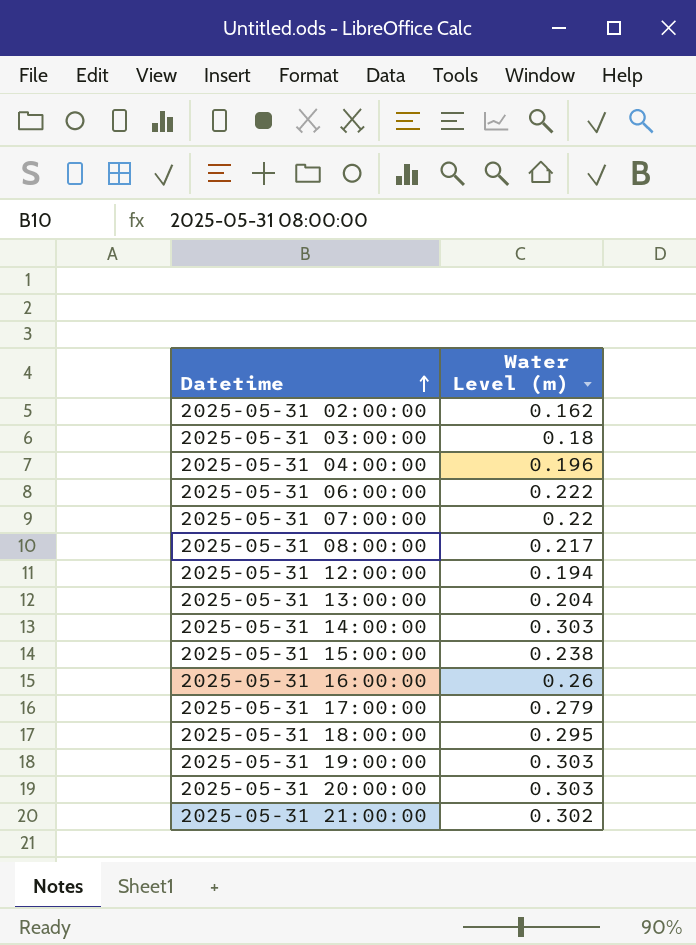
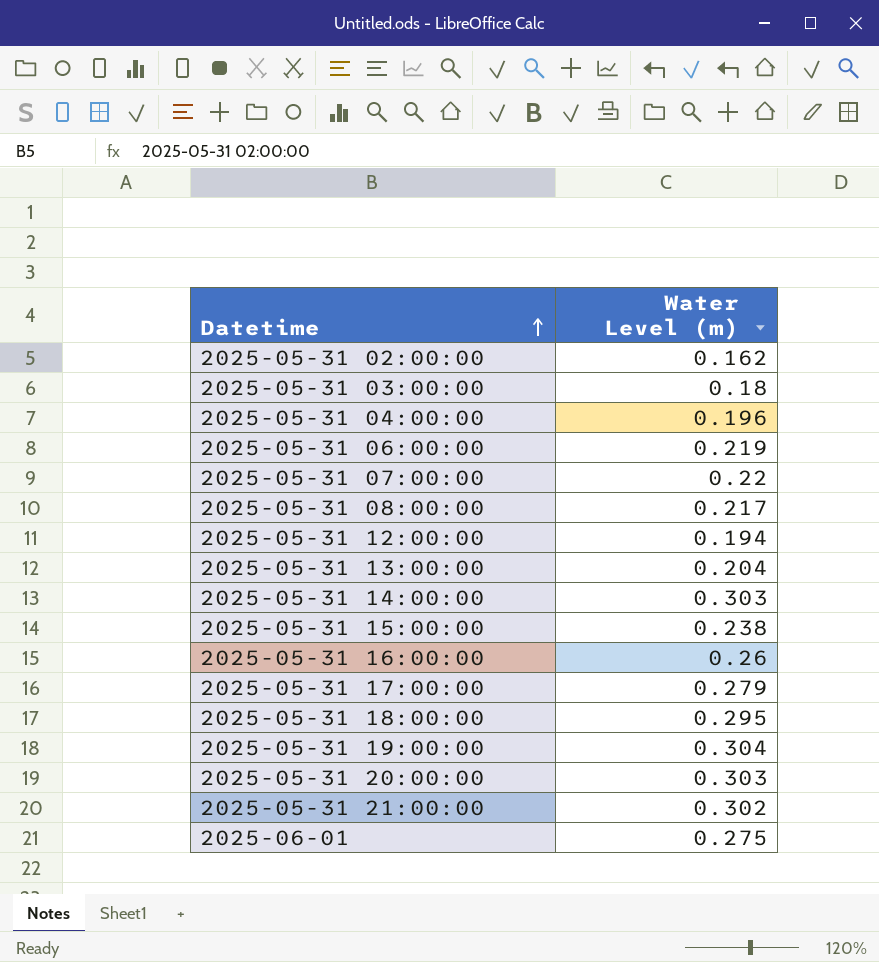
2025-05-31 06:00:00 | Water Level (m): 0.222 -> 0.219
2025-05-31 19:00:00 | Water Level (m): 0.303 -> 0.304
row 2025-06-01: none -> 0.275

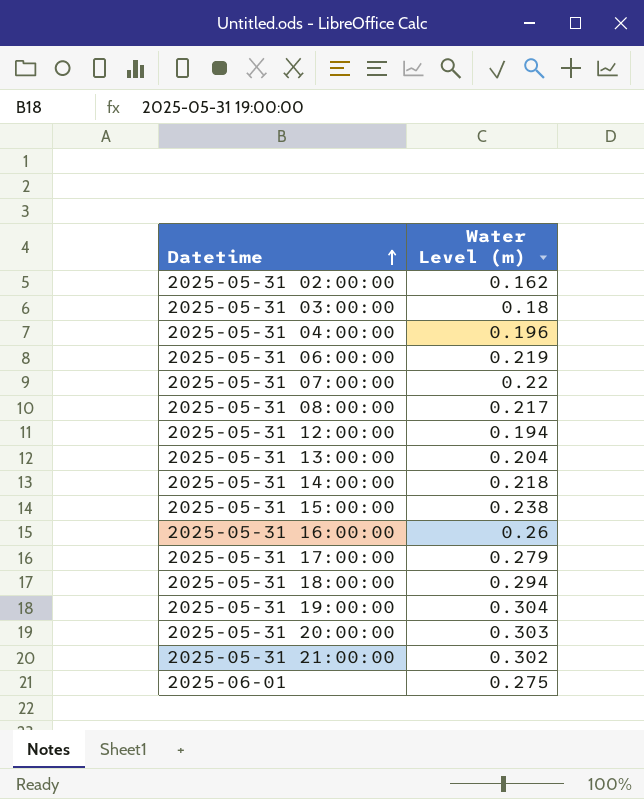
2025-05-31 14:00:00 | Water Level (m): 0.303 -> 0.218
2025-05-31 18:00:00 | Water Level (m): 0.295 -> 0.294

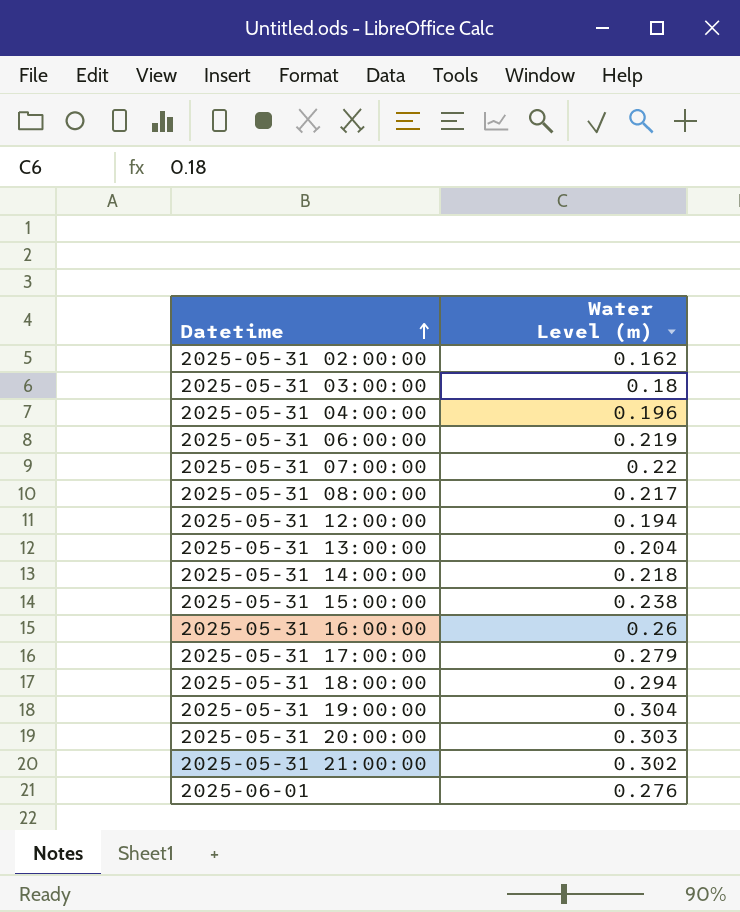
2025-06-01 | Water Level (m): 0.275 -> 0.276

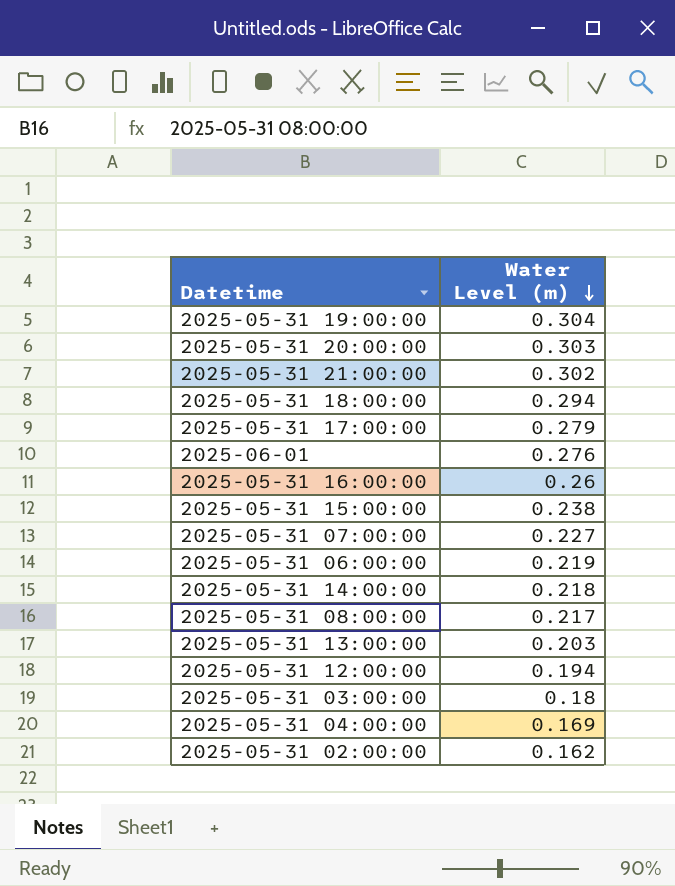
row order: Datetime ascending -> Water Level (m) descending
2025-05-31 07:00:00 | Water Level (m): 0.22 -> 0.227
2025-05-31 13:00:00 | Water Level (m): 0.204 -> 0.203
2025-05-31 04:00:00 | Water Level (m): 0.196 -> 0.169

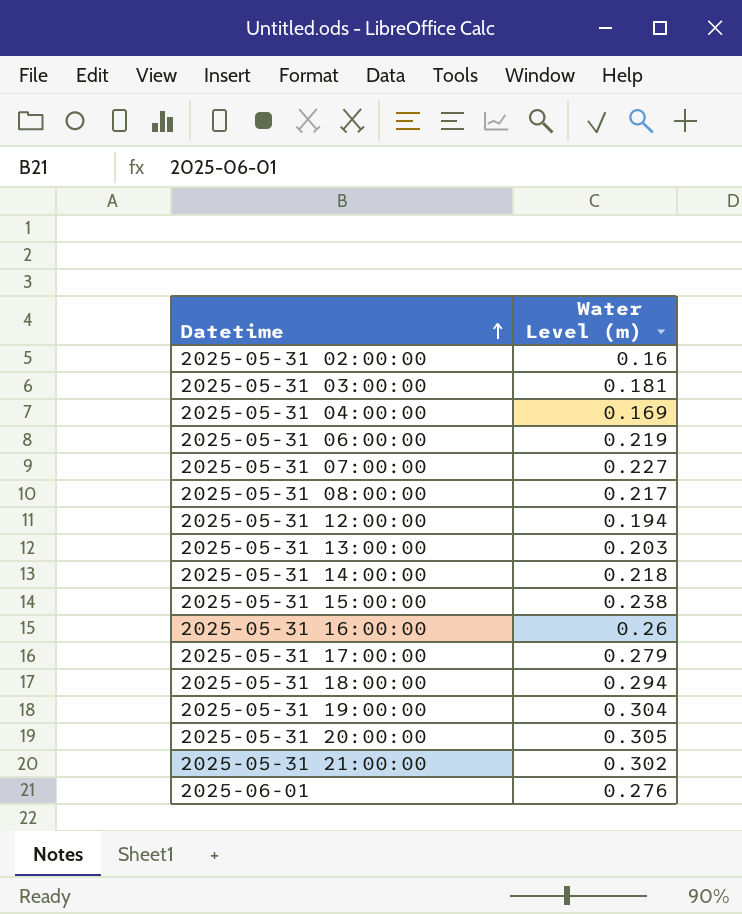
row order: Water Level (m) descending -> Datetime ascending
2025-05-31 02:00:00 | Water Level (m): 0.162 -> 0.16
2025-05-31 03:00:00 | Water Level (m): 0.18 -> 0.181
2025-05-31 20:00:00 | Water Level (m): 0.303 -> 0.305

